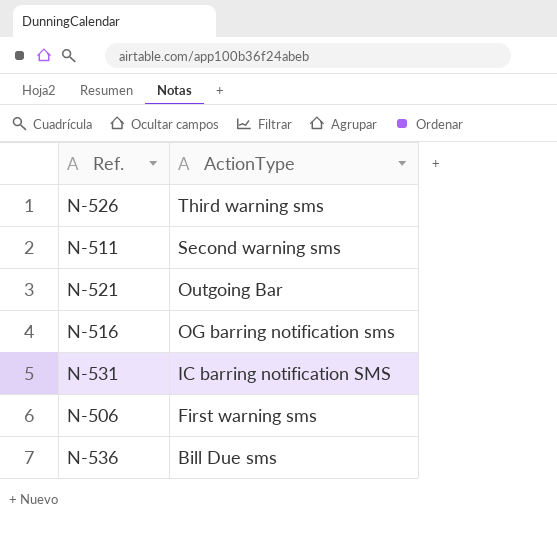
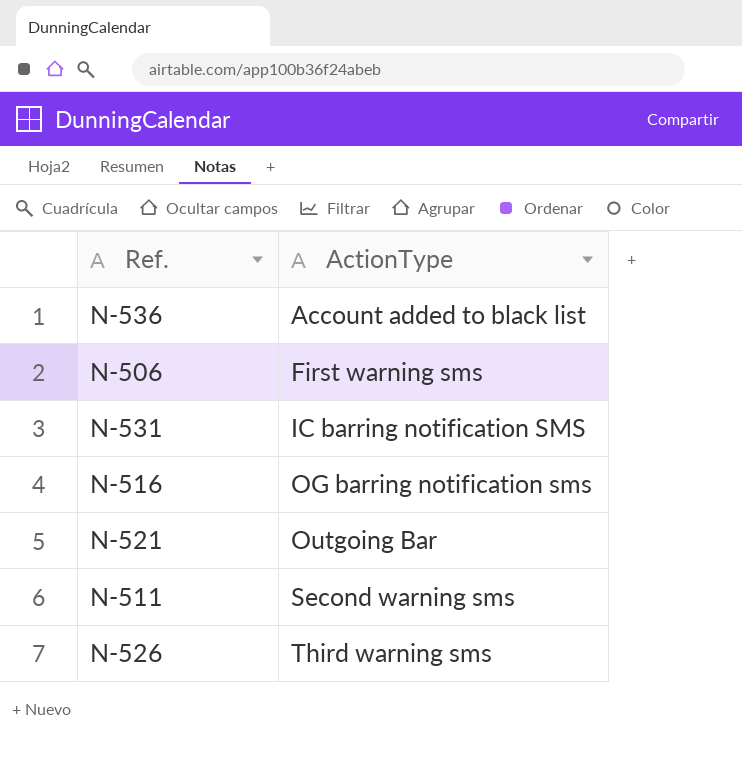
row order: ActionType descending -> ActionType ascending
N-536 | ActionType: Bill Due sms -> Account added to black list

